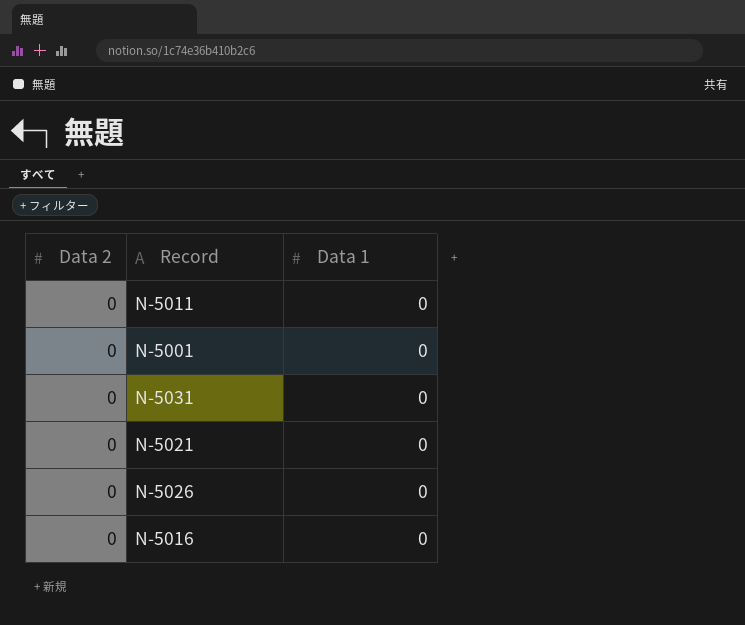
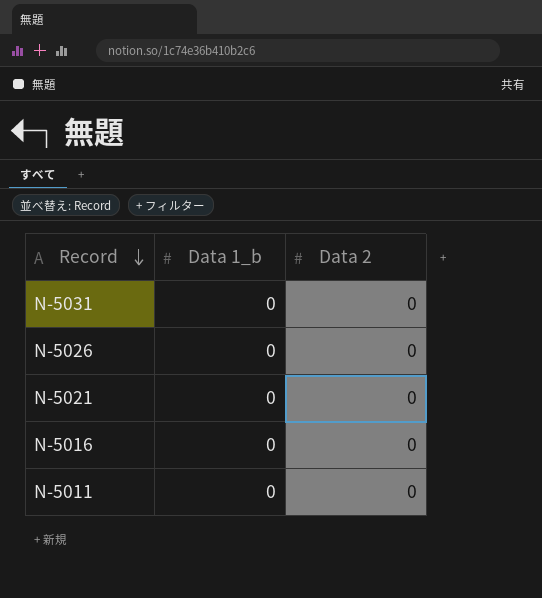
row order: none -> Record descending
column name: Data 1 -> Data 1_b
column Data 2 | position: 1 -> 3
row N-5001: 0 | 0 -> none

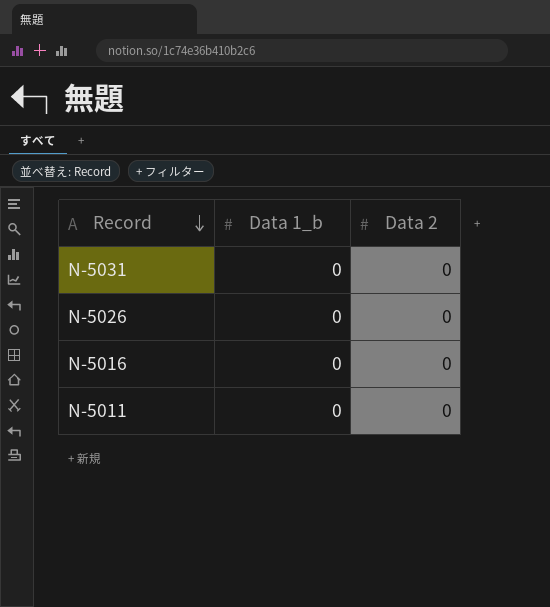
row N-5021: 0 | 0 -> none

